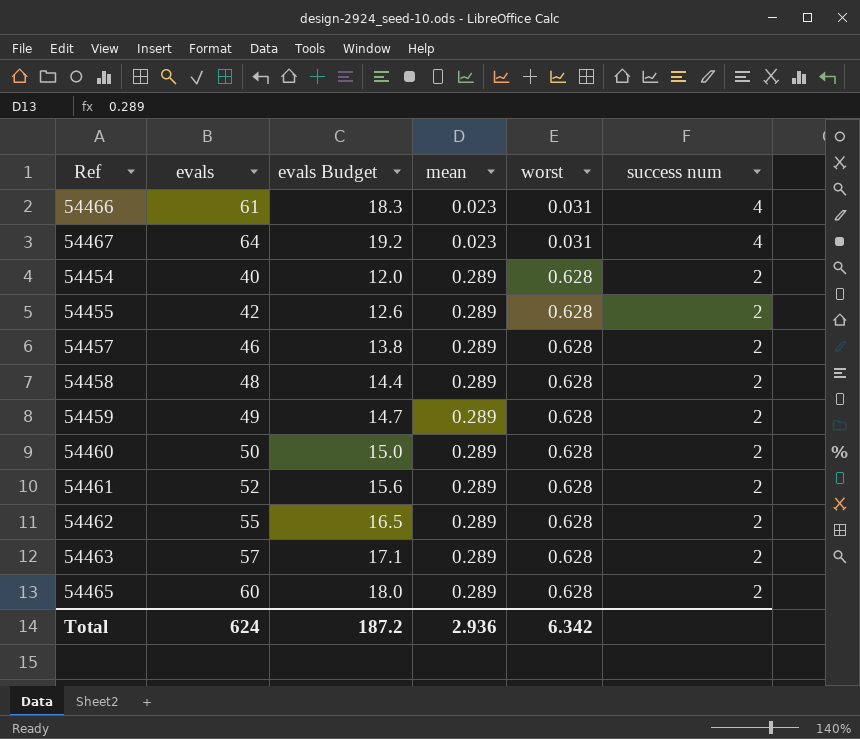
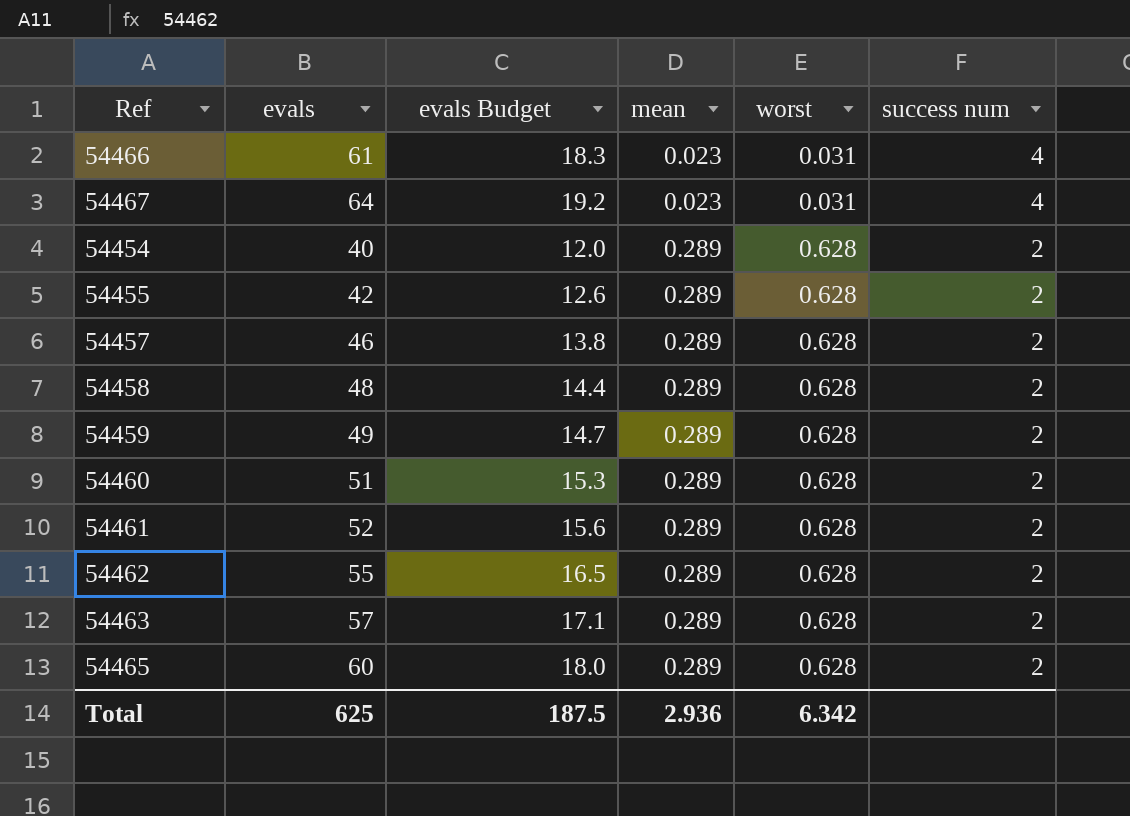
54460 | evals: 50 -> 51
54460 | evals Budget: 15.0 -> 15.3
Total | evals: 624 -> 625
Total | evals Budget: 187.2 -> 187.5

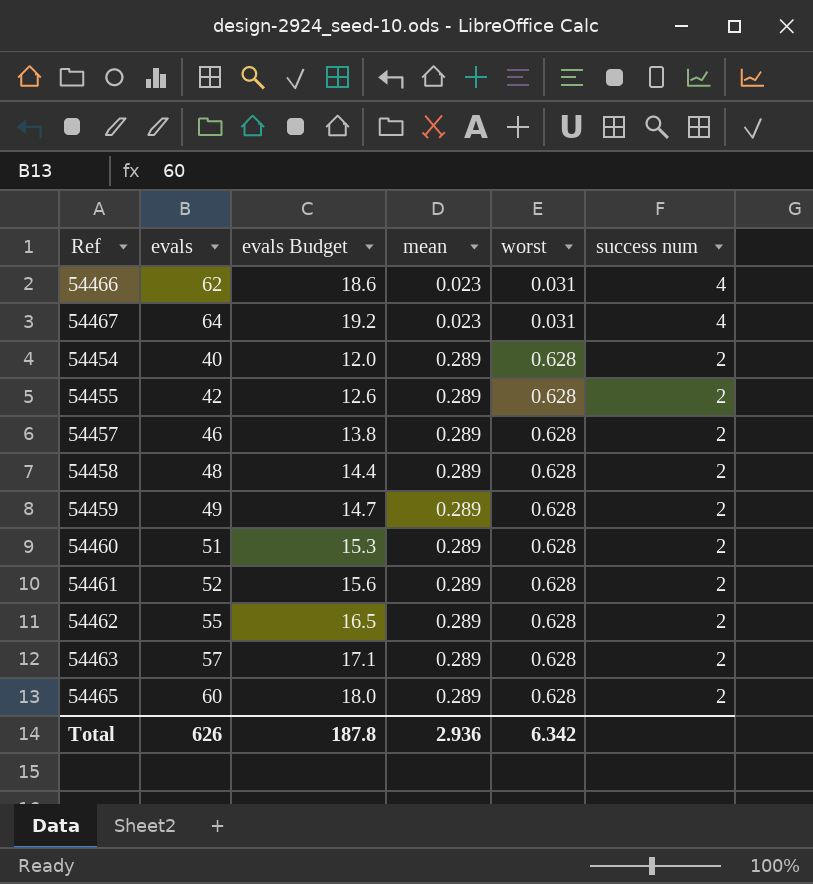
54466 | evals: 61 -> 62
54466 | evals Budget: 18.3 -> 18.6
Total | evals: 625 -> 626
Total | evals Budget: 187.5 -> 187.8

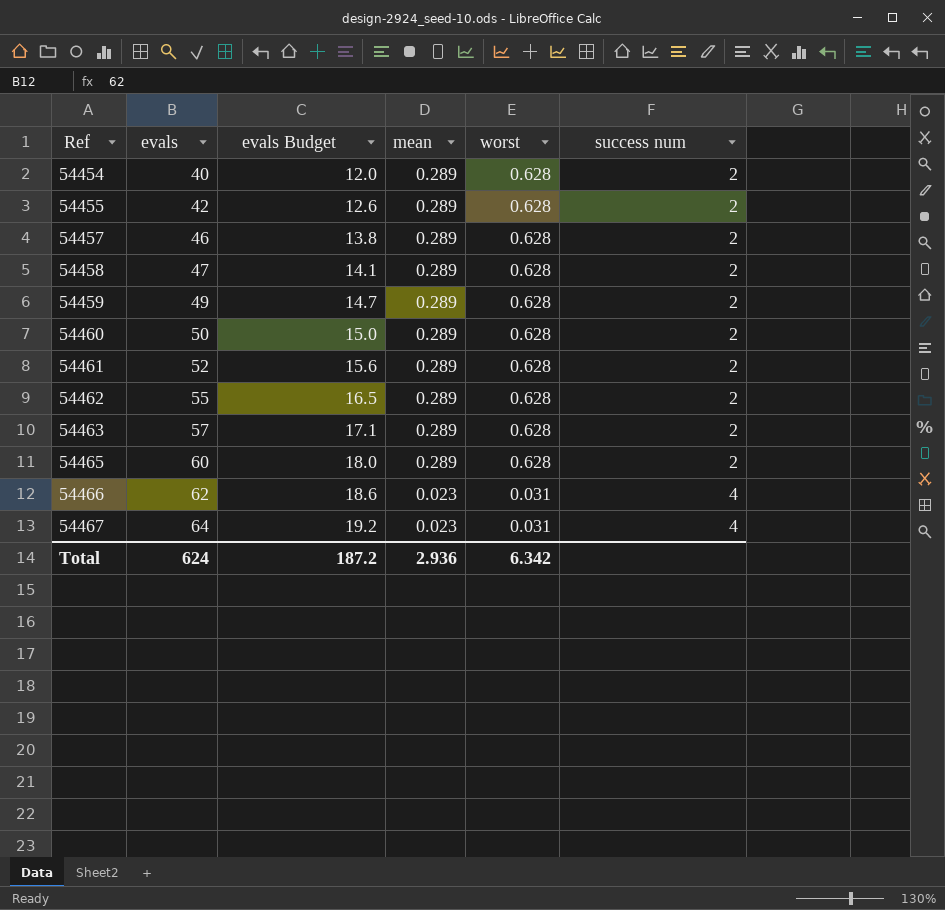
row order: mean ascending -> Ref ascending
54458 | evals: 48 -> 47
54458 | evals Budget: 14.4 -> 14.1
54460 | evals: 51 -> 50
54460 | evals Budget: 15.3 -> 15.0
Total | evals: 626 -> 624
Total | evals Budget: 187.8 -> 187.2

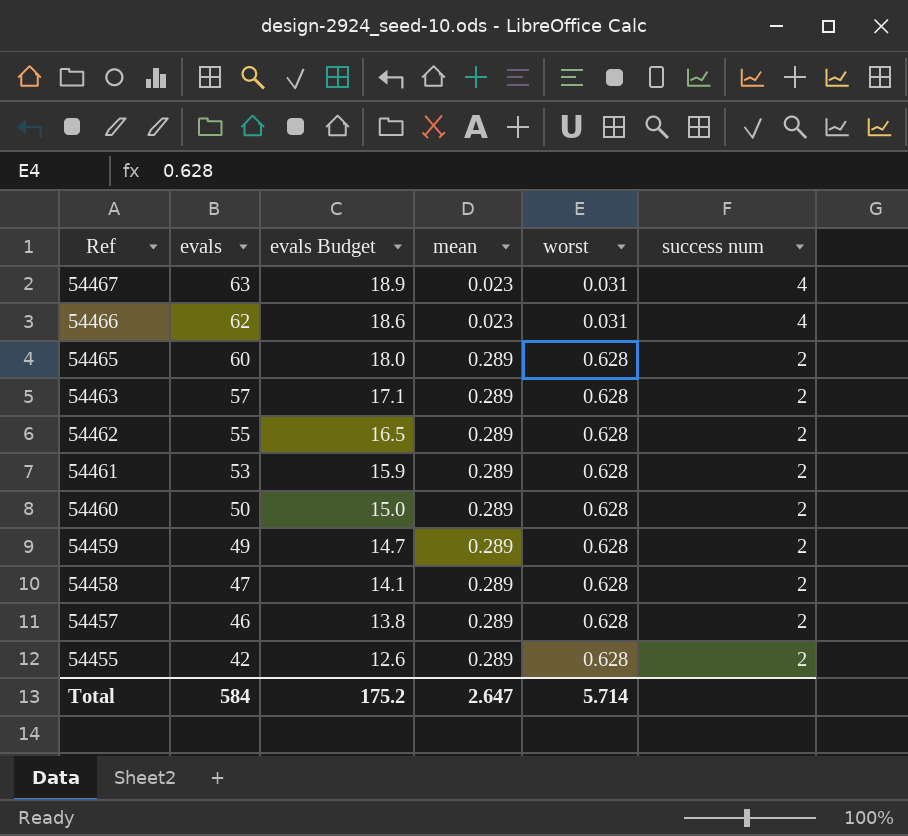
row order: Ref ascending -> Ref descending
row 54454: 40 | 12.0 | 0.289 | 0.628 | 2 -> none
54467 | evals: 64 -> 63
54467 | evals Budget: 19.2 -> 18.9
54461 | evals: 52 -> 53
54461 | evals Budget: 15.6 -> 15.9
Total | evals: 624 -> 584
Total | evals Budget: 187.2 -> 175.2
Total | mean: 2.936 -> 2.647
Total | worst: 6.342 -> 5.714

